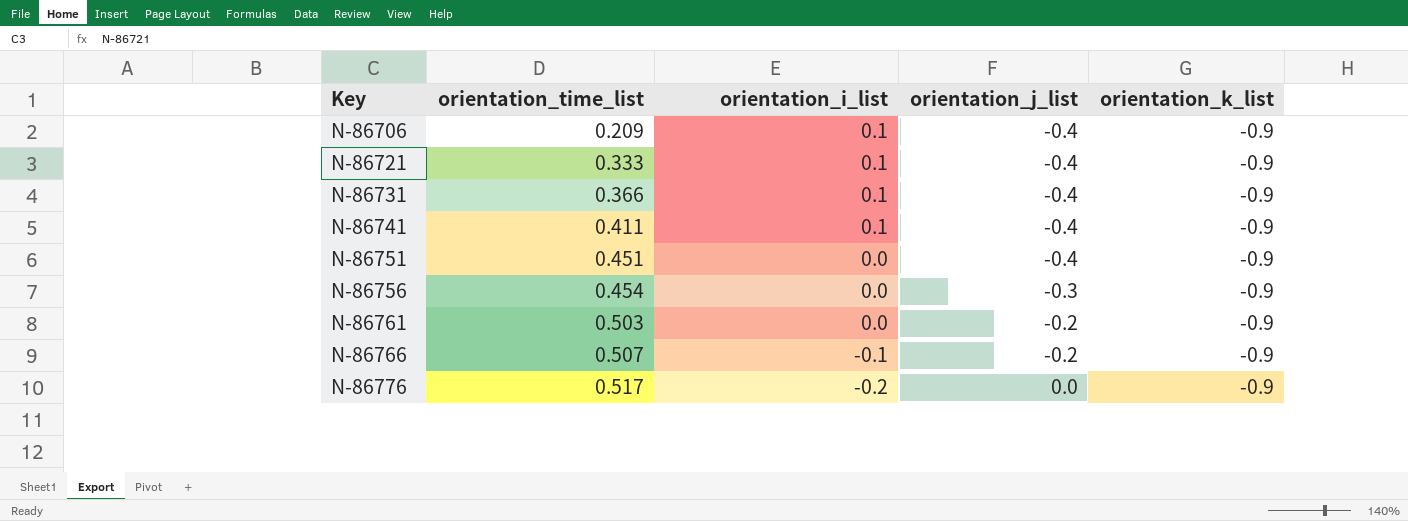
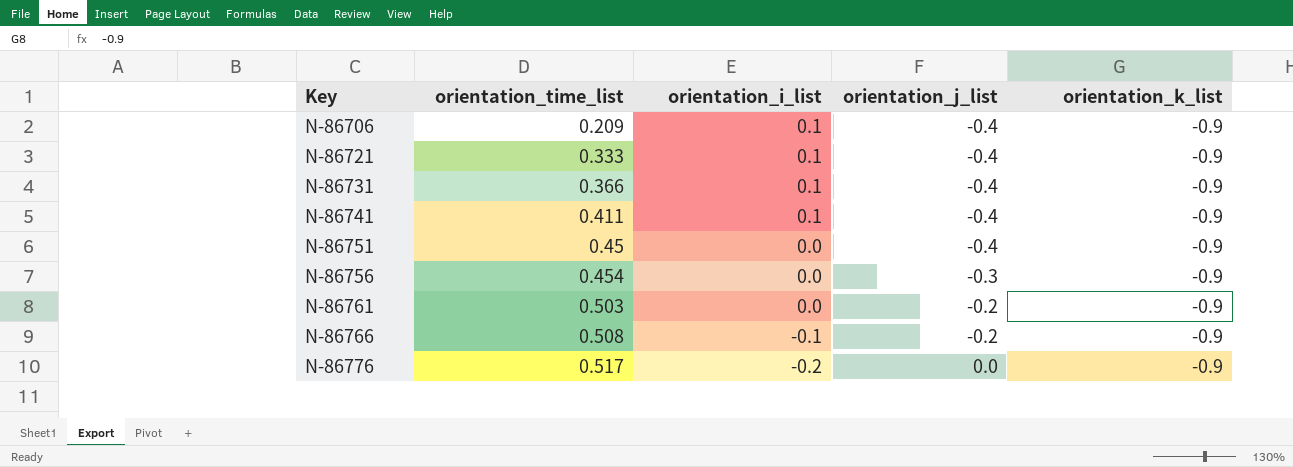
N-86751 | orientation_time_list: 0.451 -> 0.45
N-86766 | orientation_time_list: 0.507 -> 0.508

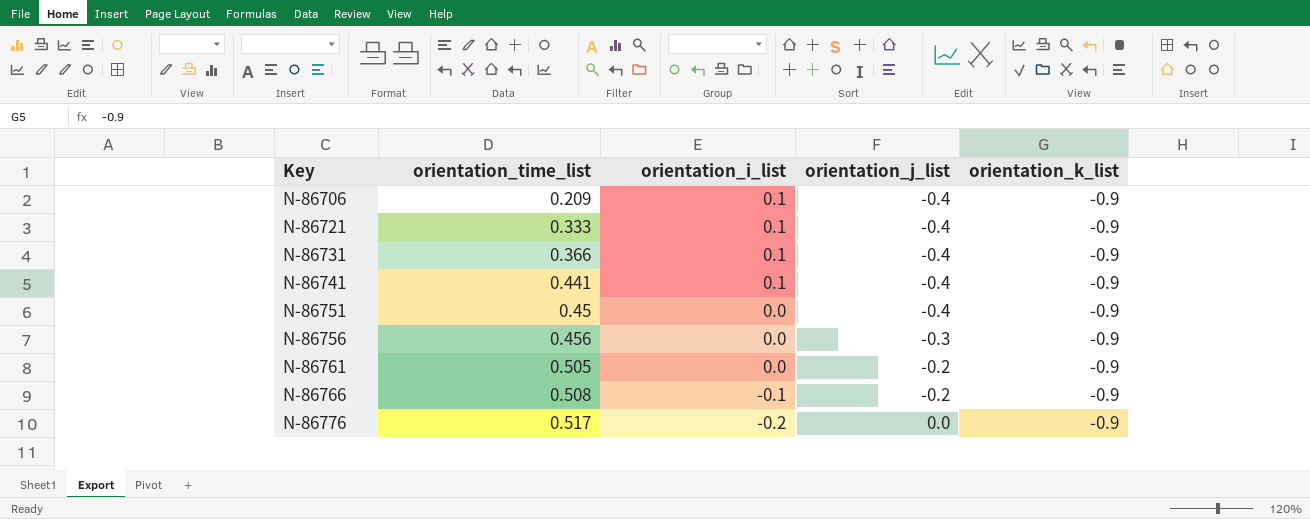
N-86741 | orientation_time_list: 0.411 -> 0.441
N-86756 | orientation_time_list: 0.454 -> 0.456
N-86761 | orientation_time_list: 0.503 -> 0.505

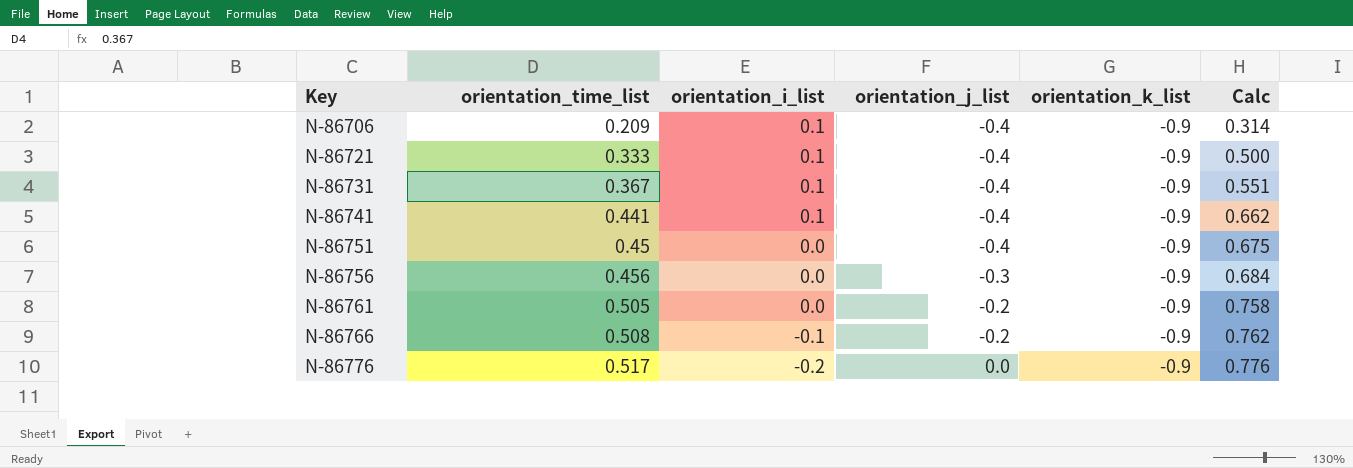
column Calc | formula: none -> [orientation_time_list] * 1.5
N-86731 | orientation_time_list: 0.366 -> 0.367

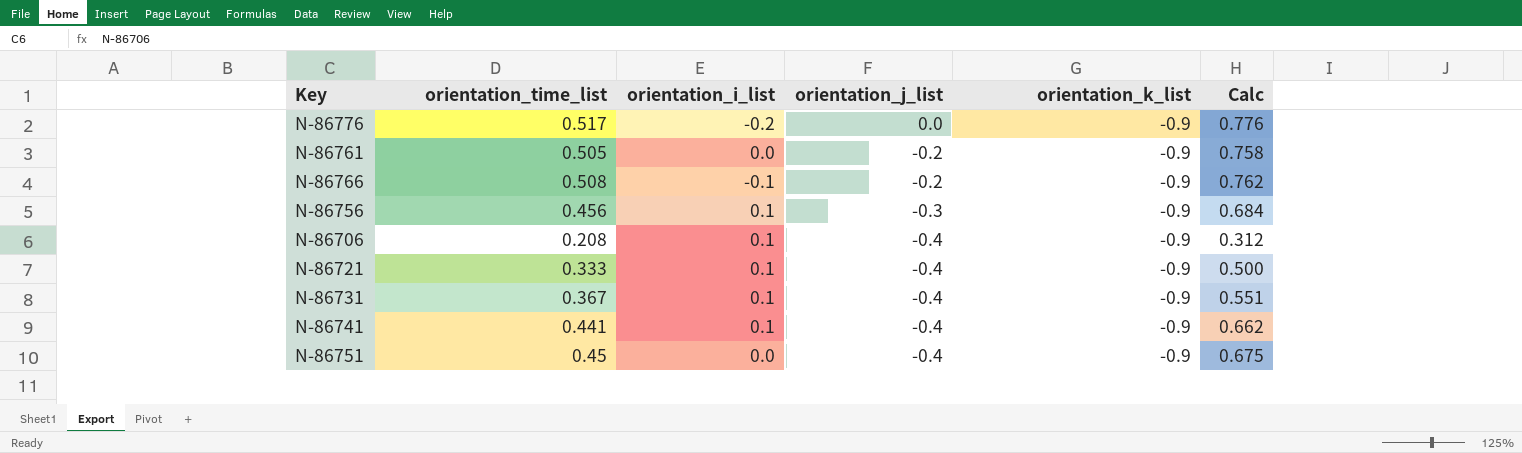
row order: Key ascending -> orientation_j_list descending
N-86756 | orientation_i_list: 0.0 -> 0.1
N-86706 | orientation_time_list: 0.209 -> 0.208
N-86706 | Calc: 0.314 -> 0.312

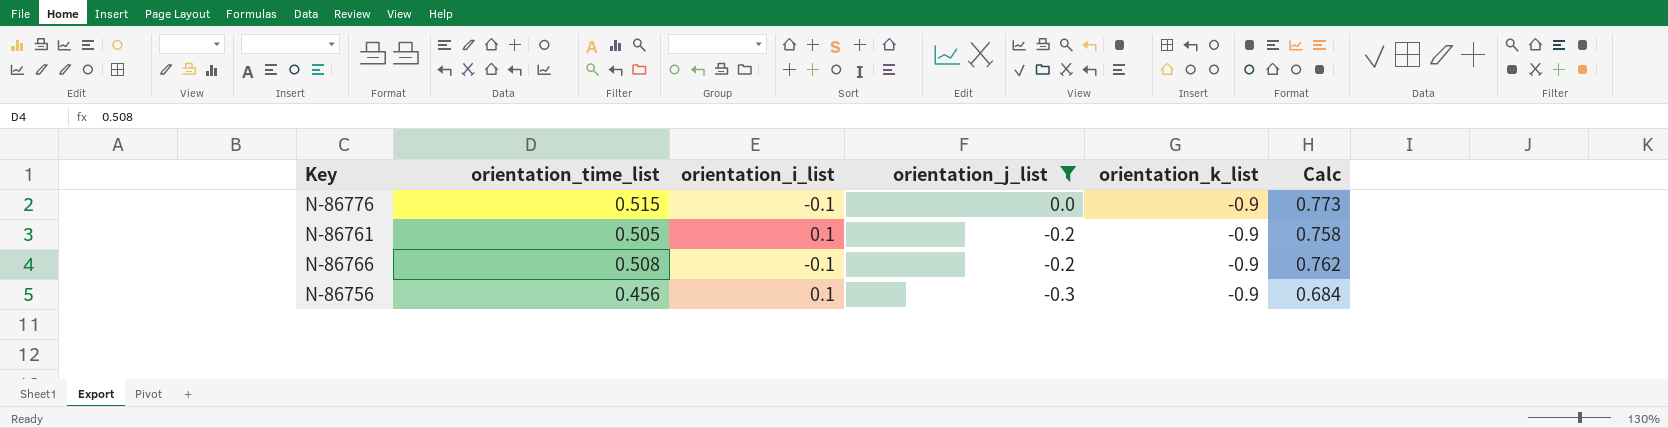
filter: none -> orientation_j_list != -0.4
N-86776 | orientation_time_list: 0.517 -> 0.515
N-86776 | orientation_i_list: -0.2 -> -0.1
N-86776 | Calc: 0.776 -> 0.773
N-86761 | orientation_i_list: 0.0 -> 0.1

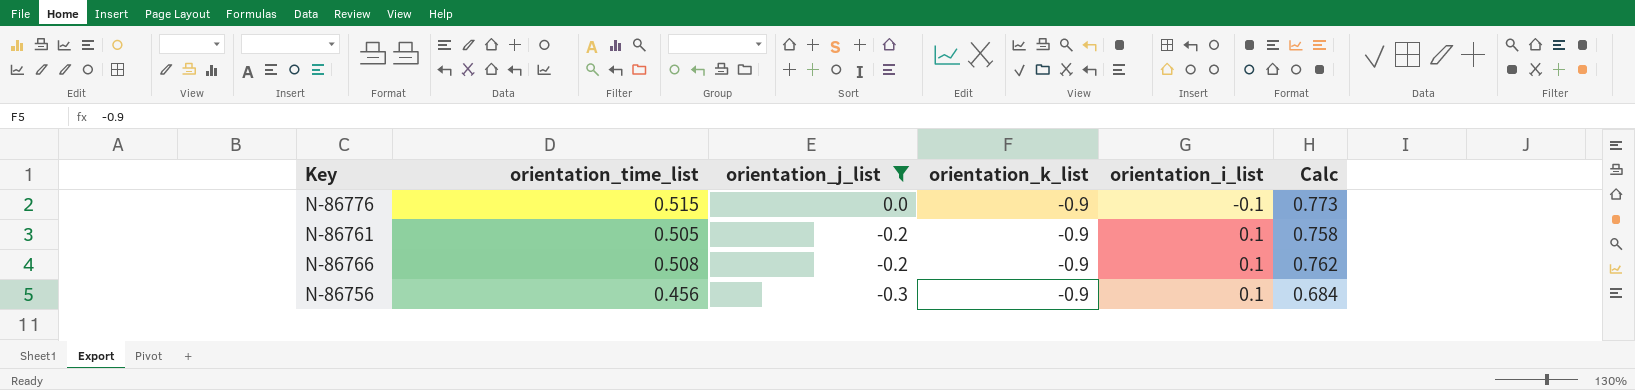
column orientation_i_list | position: 3 -> 5
N-86766 | orientation_i_list: -0.1 -> 0.1

